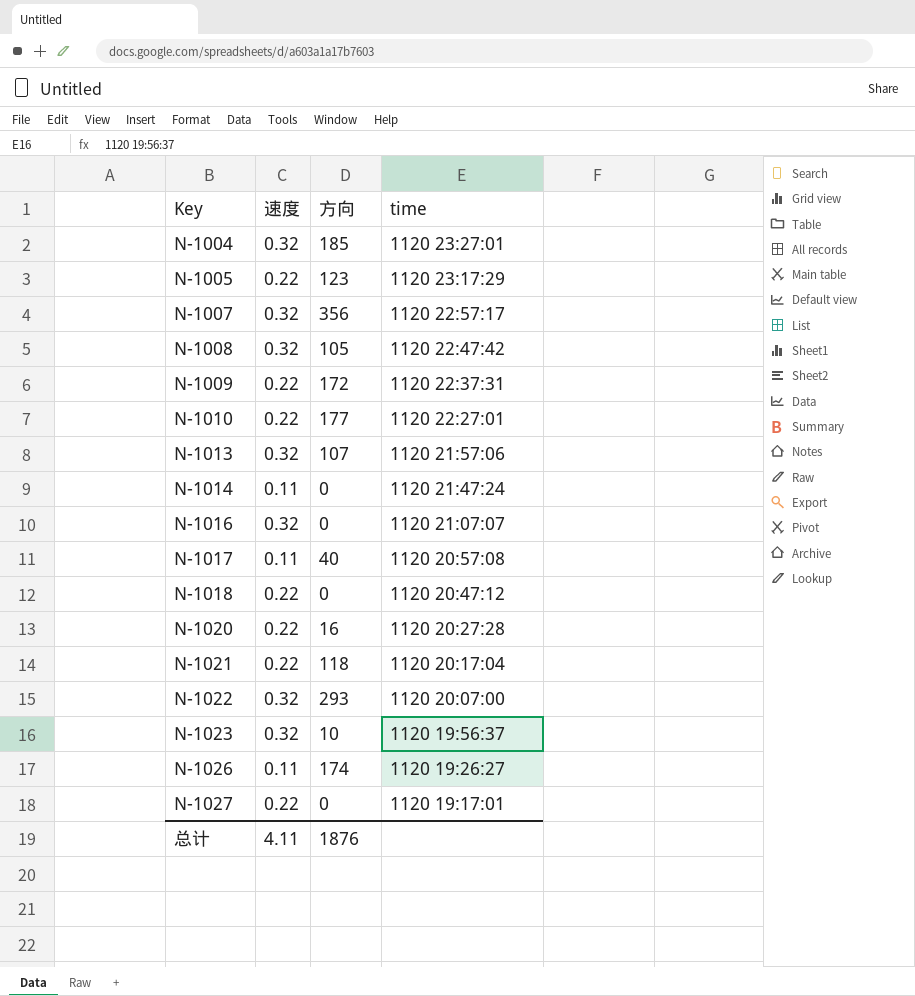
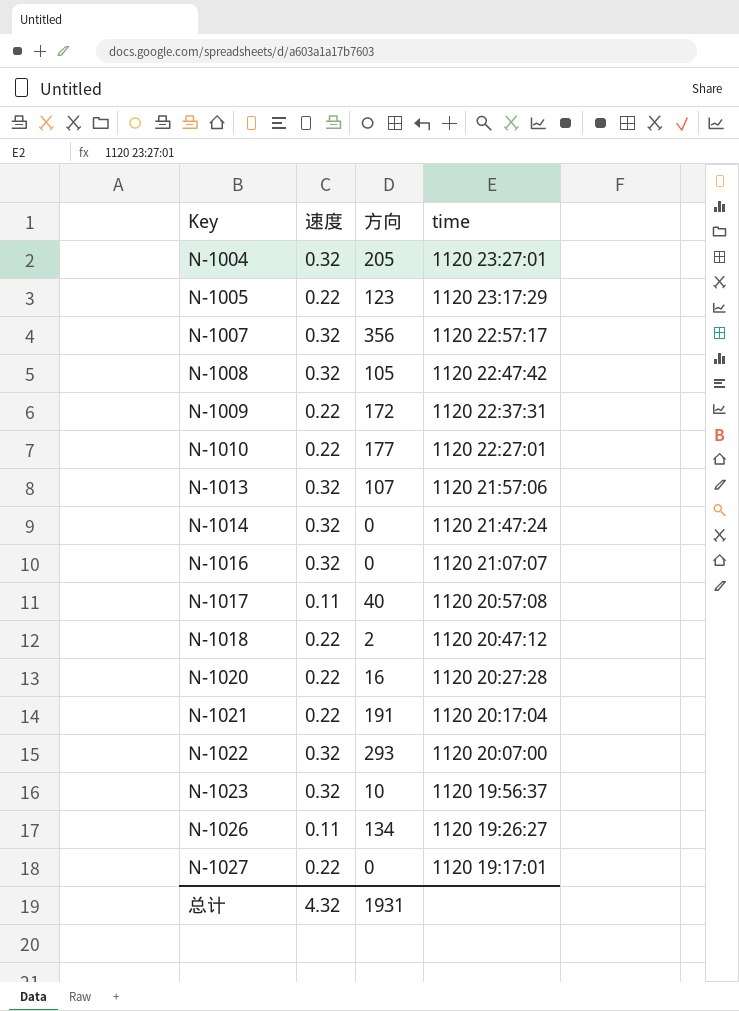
N-1004 | 方向: 185 -> 205
N-1014 | 速度: 0.11 -> 0.32
N-1018 | 方向: 0 -> 2
N-1021 | 方向: 118 -> 191
N-1026 | 方向: 174 -> 134
总计 | 速度: 4.11 -> 4.32
总计 | 方向: 1876 -> 1931

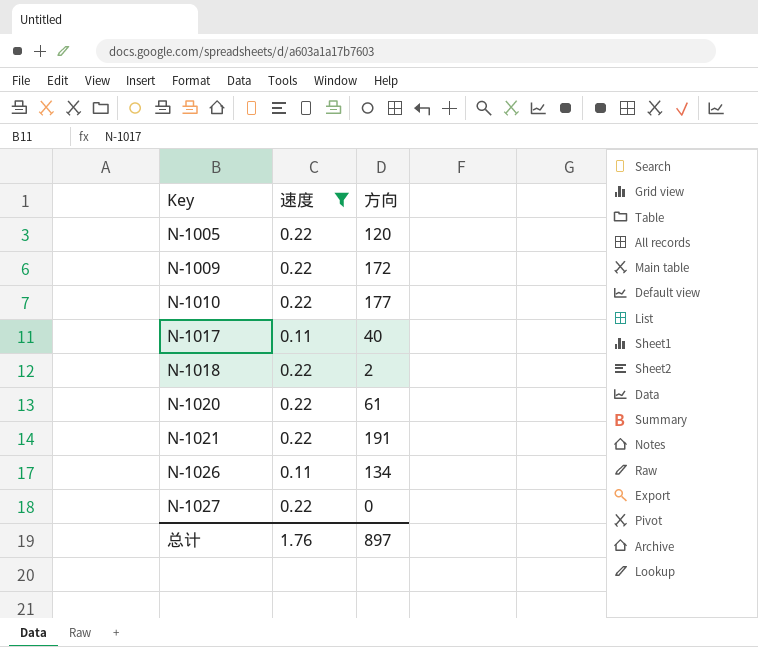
filter: none -> 速度 != 0.32
column time | position: 4 -> none
N-1005 | 方向: 123 -> 120
N-1020 | 方向: 16 -> 61
总计 | 速度: 4.32 -> 1.76
总计 | 方向: 1931 -> 897

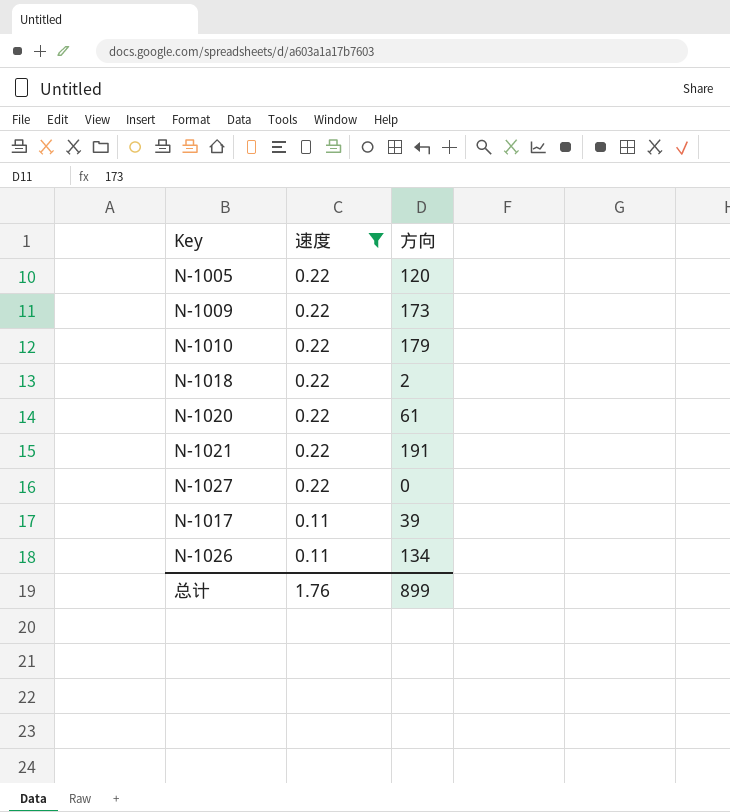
row order: Key ascending -> 速度 descending
N-1009 | 方向: 172 -> 173
N-1010 | 方向: 177 -> 179
N-1017 | 方向: 40 -> 39
总计 | 方向: 897 -> 899

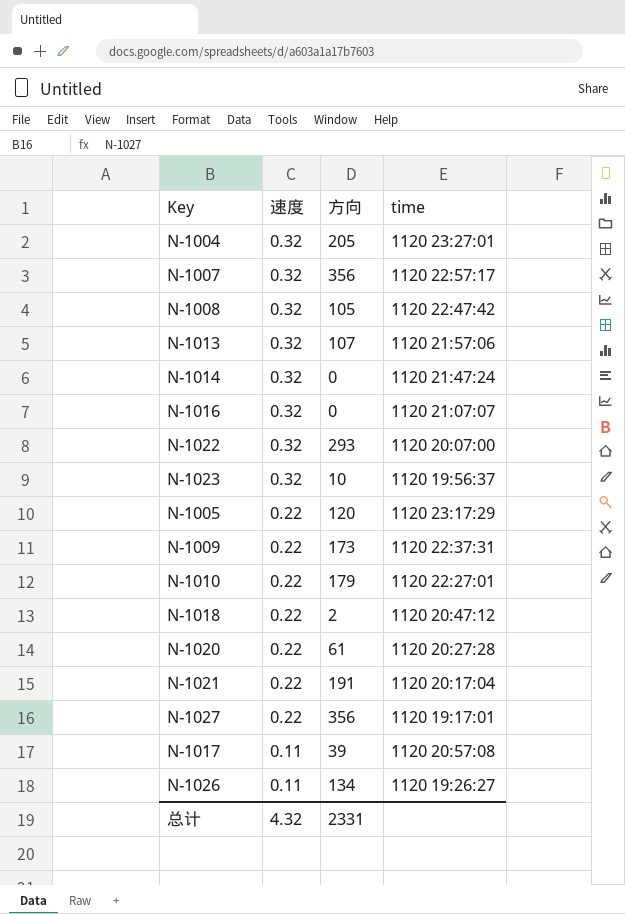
filter: 速度 != 0.32 -> none
column time | position: none -> 4
N-1027 | 方向: 0 -> 356
总计 | 速度: 1.76 -> 4.32
总计 | 方向: 899 -> 2331

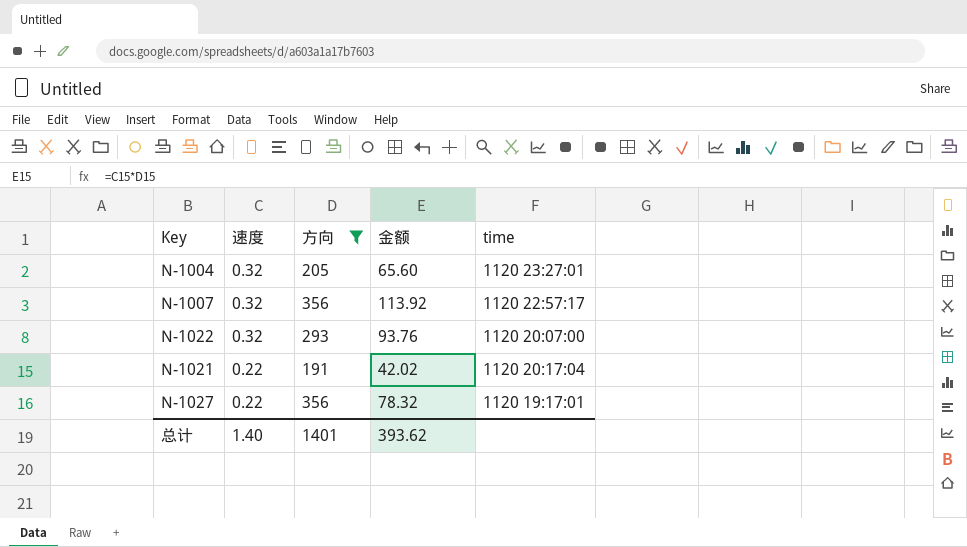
filter: none -> 方向 >= 191
column 金额 | formula: none -> [速度] * [方向]
总计 | 速度: 4.32 -> 1.40
总计 | 方向: 2331 -> 1401

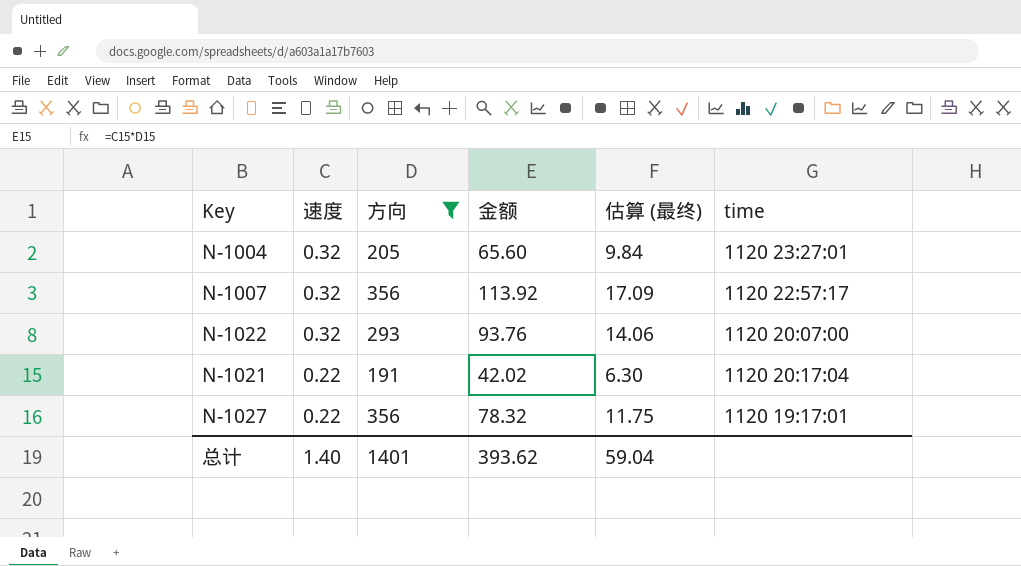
column 估算 (最终) | formula: none -> [金额] * 0.15

